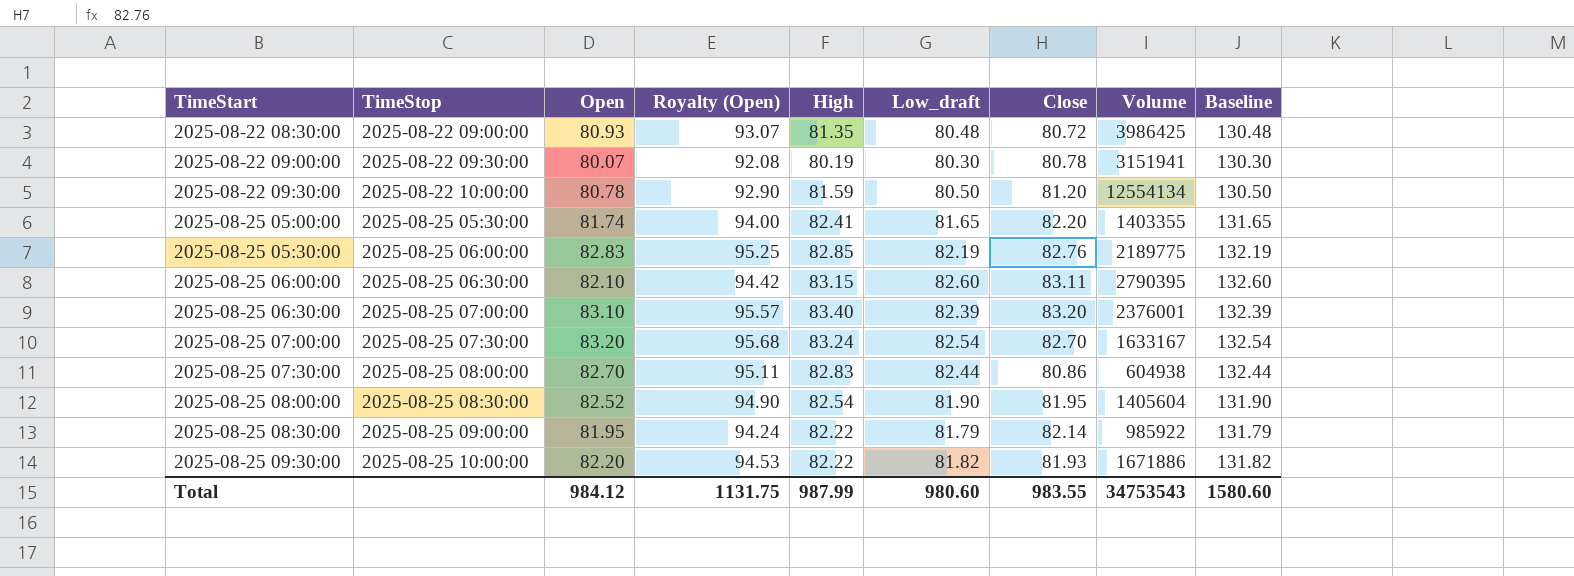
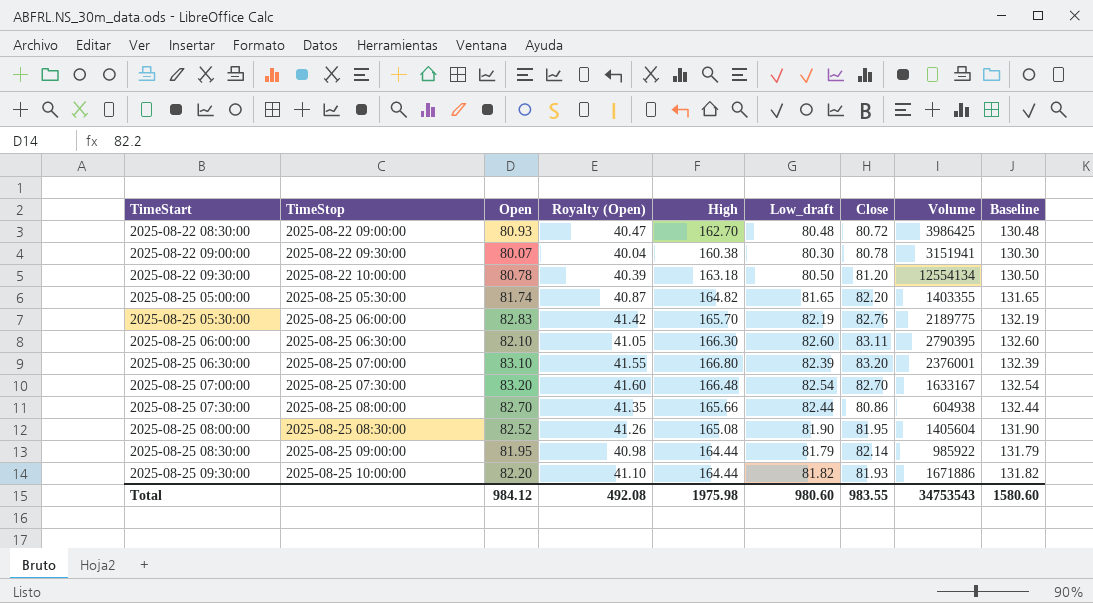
column Royalty (Open) | formula: [Open] * 1.15 -> [Open] * 0.5
2025-08-22 08:30:00 | High: 81.35 -> 162.70
2025-08-22 09:00:00 | High: 80.19 -> 160.38
2025-08-22 09:30:00 | High: 81.59 -> 163.18
2025-08-25 05:00:00 | High: 82.41 -> 164.82
2025-08-25 05:30:00 | High: 82.85 -> 165.70
2025-08-25 06:00:00 | High: 83.15 -> 166.30
2025-08-25 06:30:00 | High: 83.40 -> 166.80
2025-08-25 07:00:00 | High: 83.24 -> 166.48
2025-08-25 07:30:00 | High: 82.83 -> 165.66
2025-08-25 08:00:00 | High: 82.54 -> 165.08
2025-08-25 08:30:00 | High: 82.22 -> 164.44
2025-08-25 09:30:00 | High: 82.22 -> 164.44
Total | Royalty (Open): 1131.75 -> 492.08
Total | High: 987.99 -> 1975.98

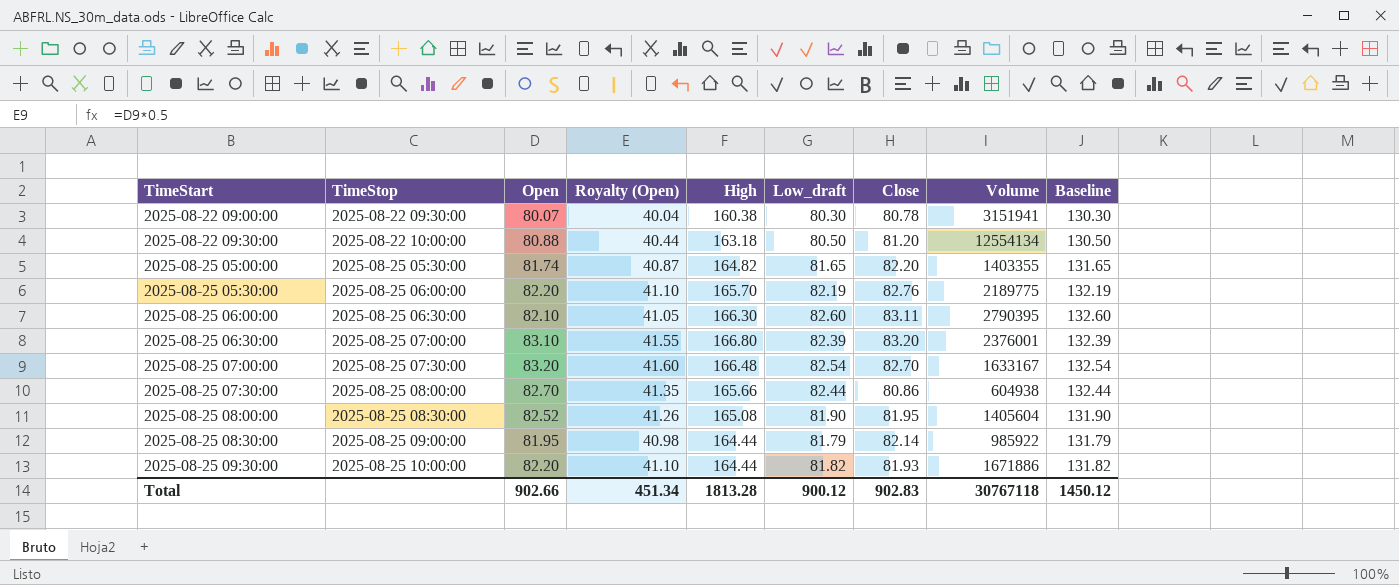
row 2025-08-22 08:30:00: 2025-08-22 09:00:00 | 80.93 | 40.47 | 162.70 | 80.48 | 80.72 | 3986425 | 130.48 -> none
2025-08-22 09:30:00 | Open: 80.78 -> 80.88
2025-08-22 09:30:00 | Royalty (Open): 40.39 -> 40.44
2025-08-25 05:30:00 | Open: 82.83 -> 82.20
2025-08-25 05:30:00 | Royalty (Open): 41.42 -> 41.10
Total | Open: 984.12 -> 902.66
Total | Royalty (Open): 492.08 -> 451.34
Total | High: 1975.98 -> 1813.28
Total | Low_draft: 980.60 -> 900.12
Total | Close: 983.55 -> 902.83
Total | Volume: 34753543 -> 30767118
Total | Baseline: 1580.60 -> 1450.12

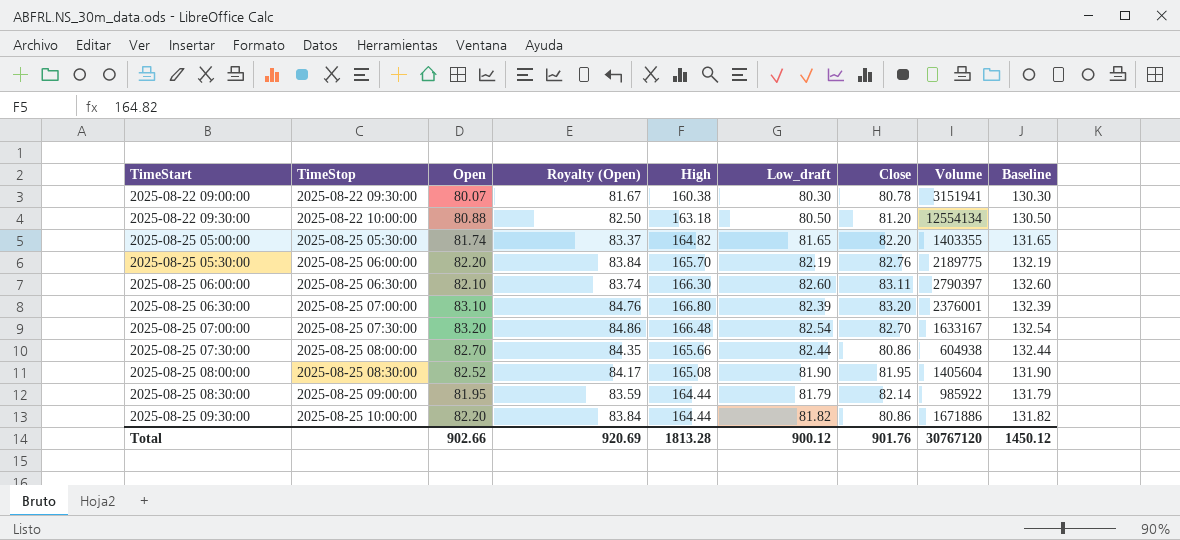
column Royalty (Open) | formula: [Open] * 0.5 -> [Open] * 1.02
2025-08-25 06:00:00 | Volume: 2790395 -> 2790397
2025-08-25 09:30:00 | Close: 81.93 -> 80.86
Total | Royalty (Open): 451.34 -> 920.69
Total | Close: 902.83 -> 901.76
Total | Volume: 30767118 -> 30767120

